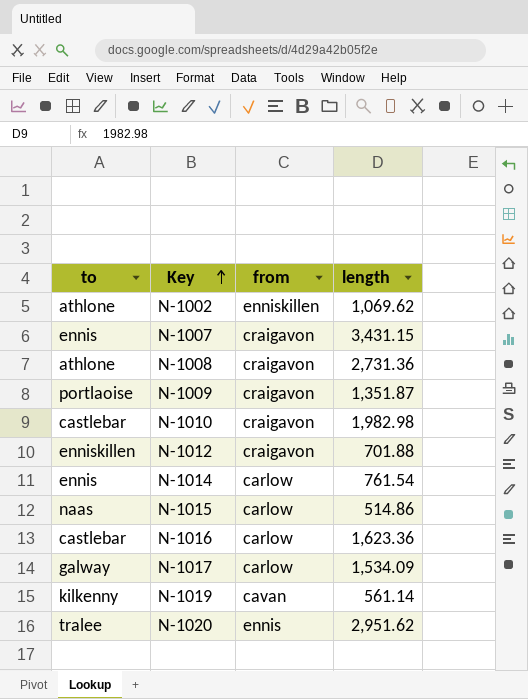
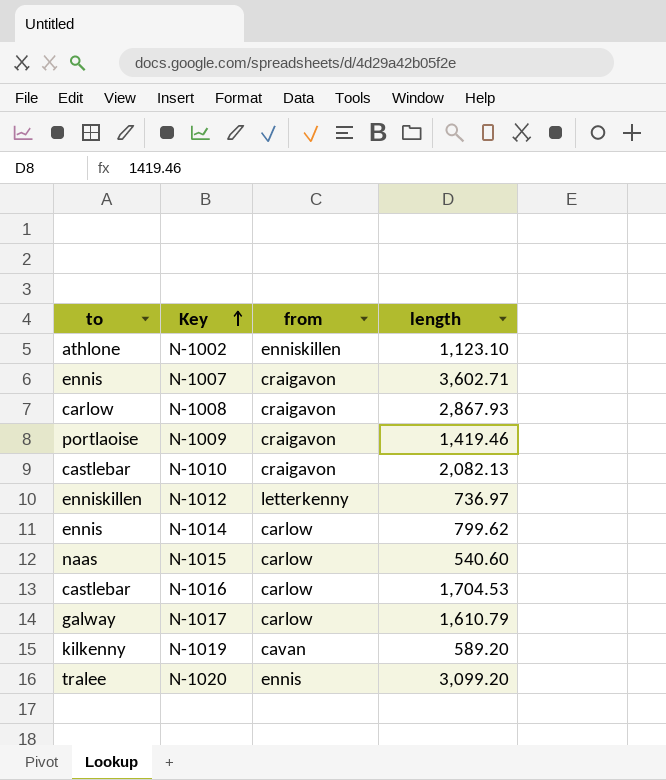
N-1002 | length: 1,069.62 -> 1,123.10
N-1007 | length: 3,431.15 -> 3,602.71
N-1008 | to: athlone -> carlow
N-1008 | length: 2,731.36 -> 2,867.93
N-1009 | length: 1,351.87 -> 1,419.46
N-1010 | length: 1,982.98 -> 2,082.13
N-1012 | from: craigavon -> letterkenny
N-1012 | length: 701.88 -> 736.97
N-1014 | length: 761.54 -> 799.62
N-1015 | length: 514.86 -> 540.60
N-1016 | length: 1,623.36 -> 1,704.53
N-1017 | length: 1,534.09 -> 1,610.79
N-1019 | length: 561.14 -> 589.20
N-1020 | length: 2,951.62 -> 3,099.20

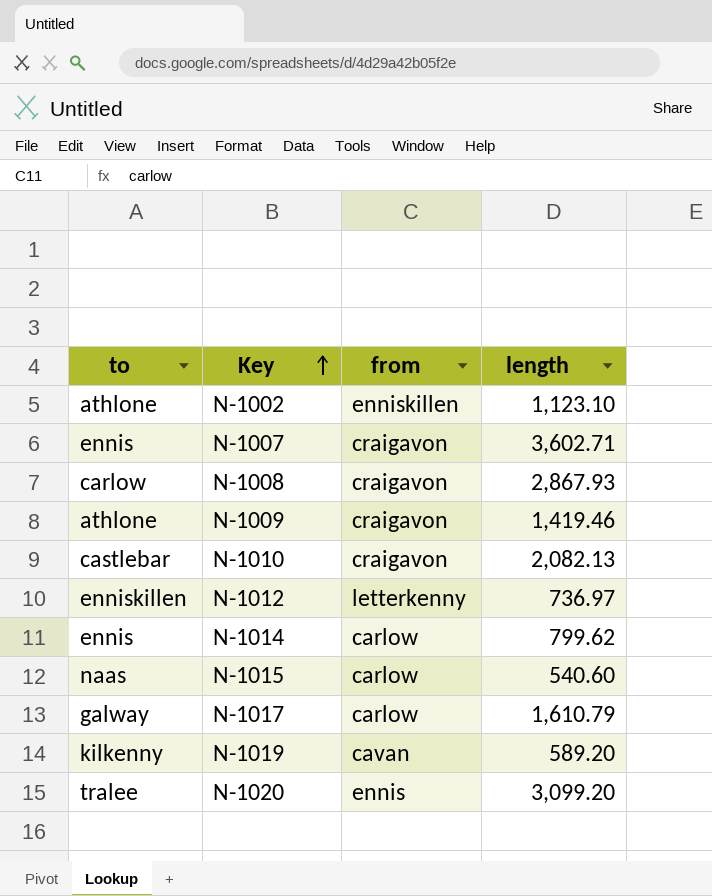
row N-1016: castlebar | carlow | 1,704.53 -> none
N-1009 | to: portlaoise -> athlone

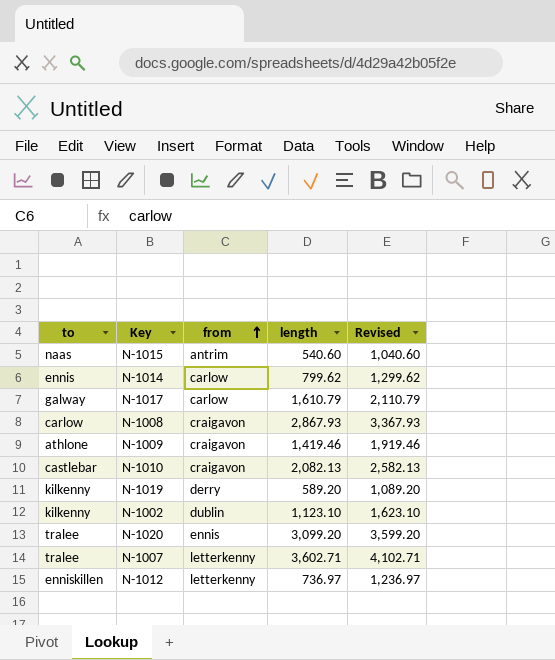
row order: Key ascending -> from ascending
column Revised | formula: none -> [length] + 500
N-1015 | from: carlow -> antrim
N-1019 | from: cavan -> derry
N-1002 | to: athlone -> kilkenny
N-1002 | from: enniskillen -> dublin
N-1007 | to: ennis -> tralee
N-1007 | from: craigavon -> letterkenny

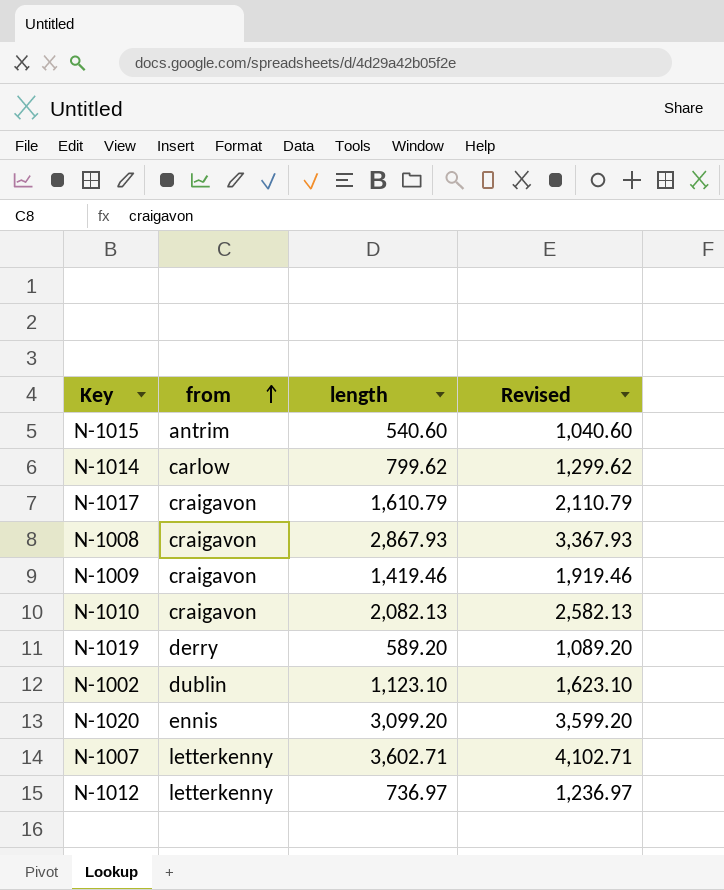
column to | position: 1 -> none
N-1017 | from: carlow -> craigavon

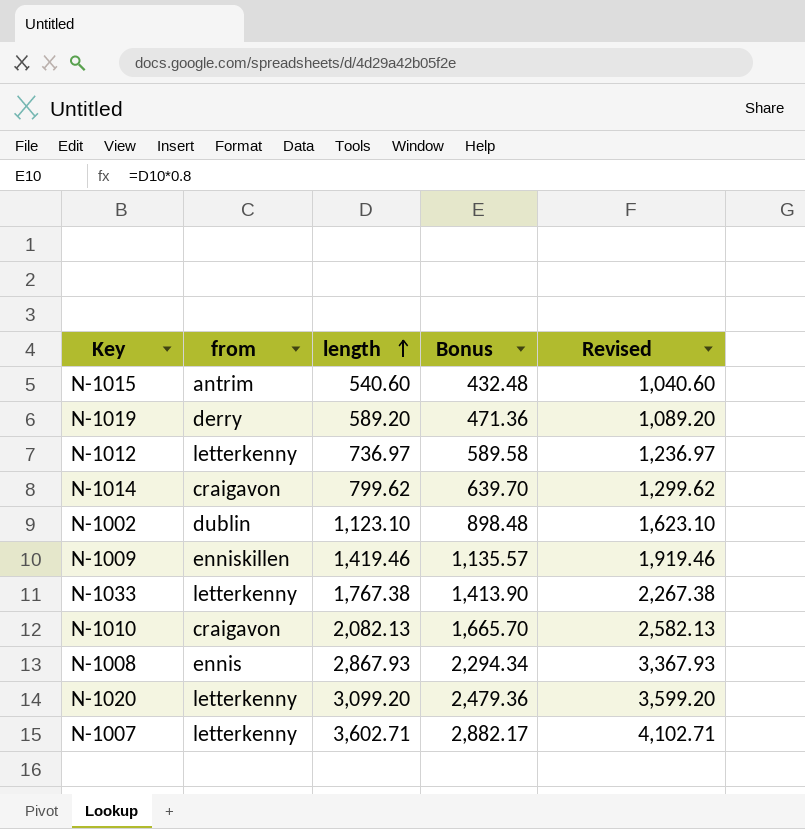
row order: from ascending -> length ascending
column Bonus | formula: none -> [length] * 0.8
row N-1017: craigavon | 1,610.79 | 2,110.79 -> none
N-1014 | from: carlow -> craigavon
N-1009 | from: craigavon -> enniskillen
row N-1033: none -> letterkenny | 1,767.38 | 1,413.90 | 2,267.38
N-1008 | from: craigavon -> ennis
N-1020 | from: ennis -> letterkenny

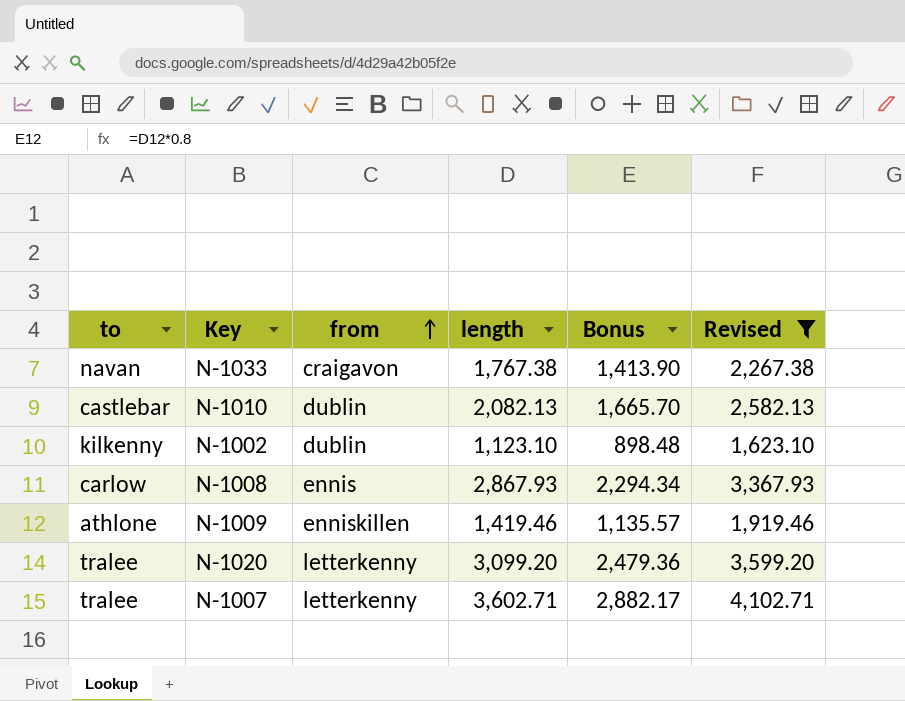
filter: none -> Revised >= 1,623.10
row order: length ascending -> from ascending
column to | position: none -> 1
N-1033 | from: letterkenny -> craigavon
N-1010 | from: craigavon -> dublin

